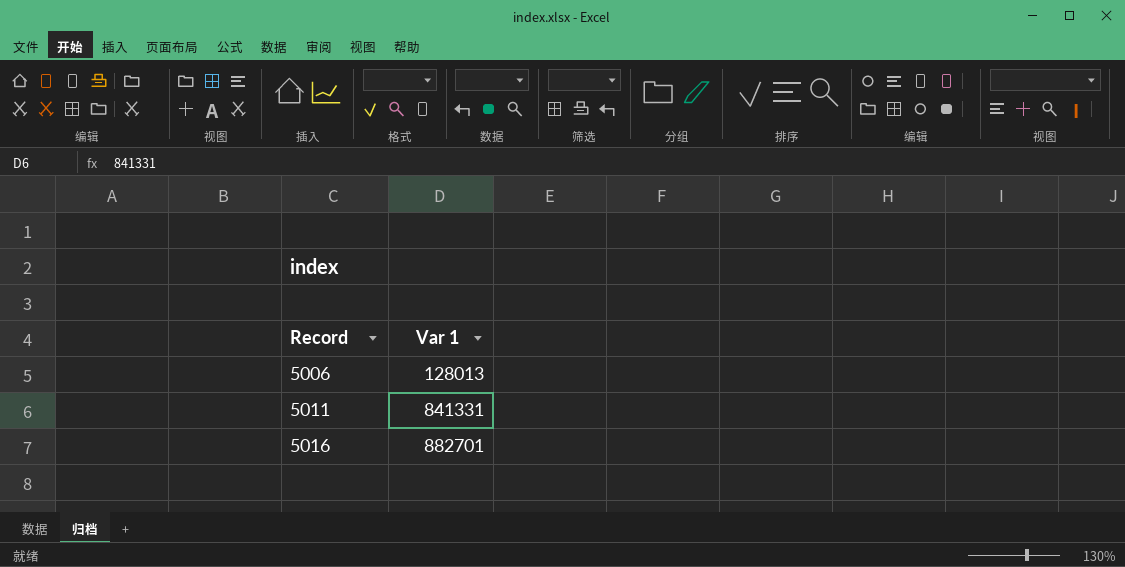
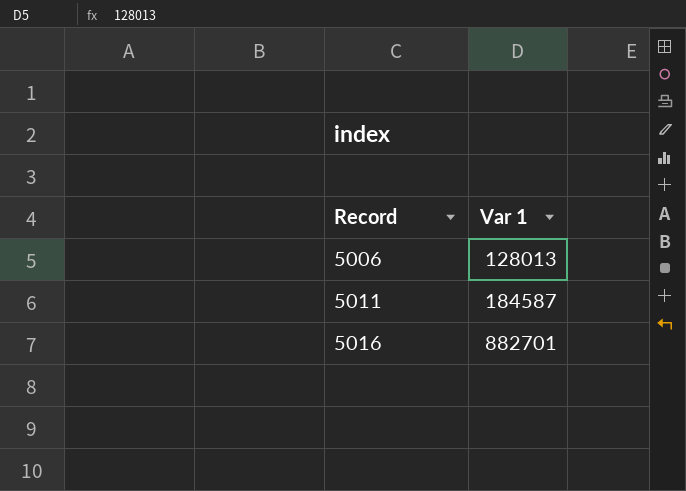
5011 | Var 1: 841331 -> 184587

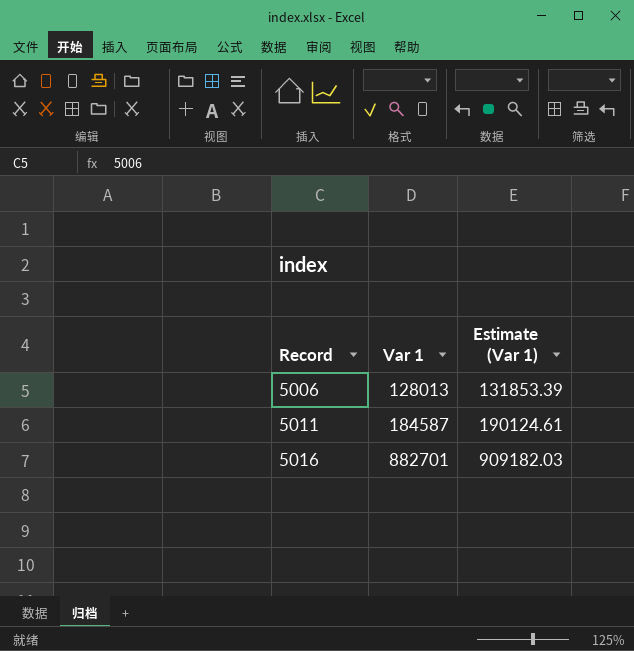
column Estimate (Var 1) | formula: none -> [Var 1] * 1.03

